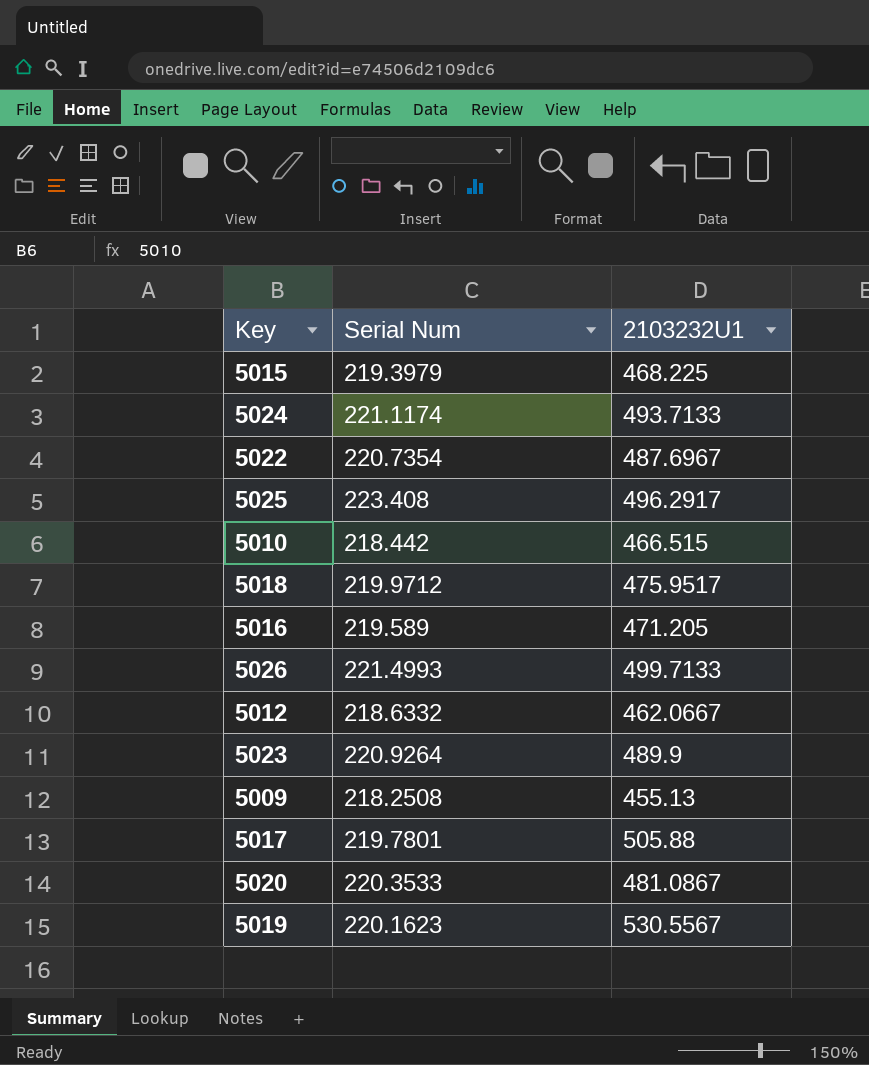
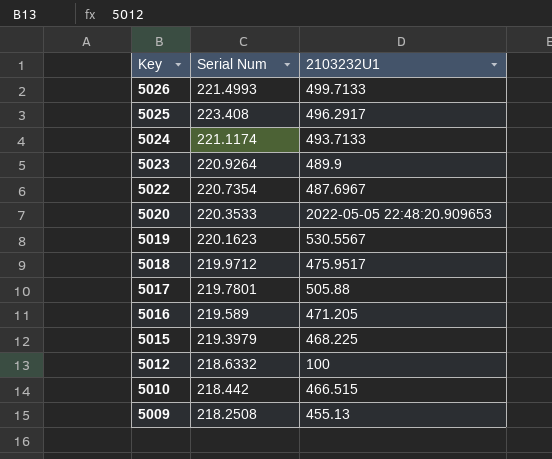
row order: none -> Key descending
5020 | 2103232U1: 481.0867 -> 2022-05-05 22:48:20.909653
5012 | 2103232U1: 462.0667 -> 100

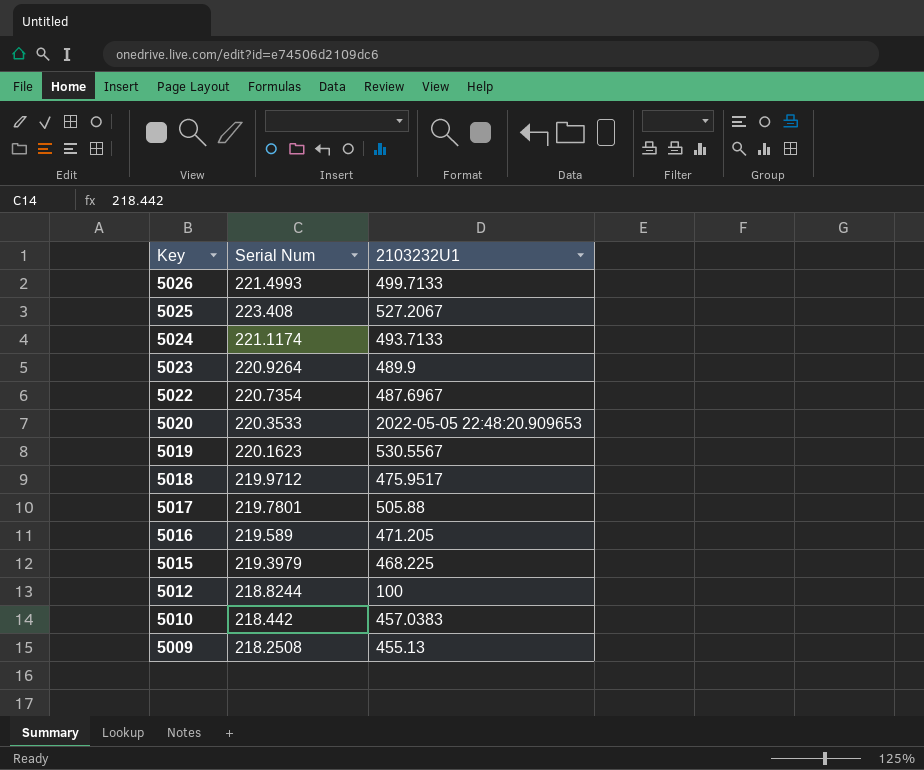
5025 | 2103232U1: 496.2917 -> 527.2067
5012 | Serial Num: 218.6332 -> 218.8244
5010 | 2103232U1: 466.515 -> 457.0383

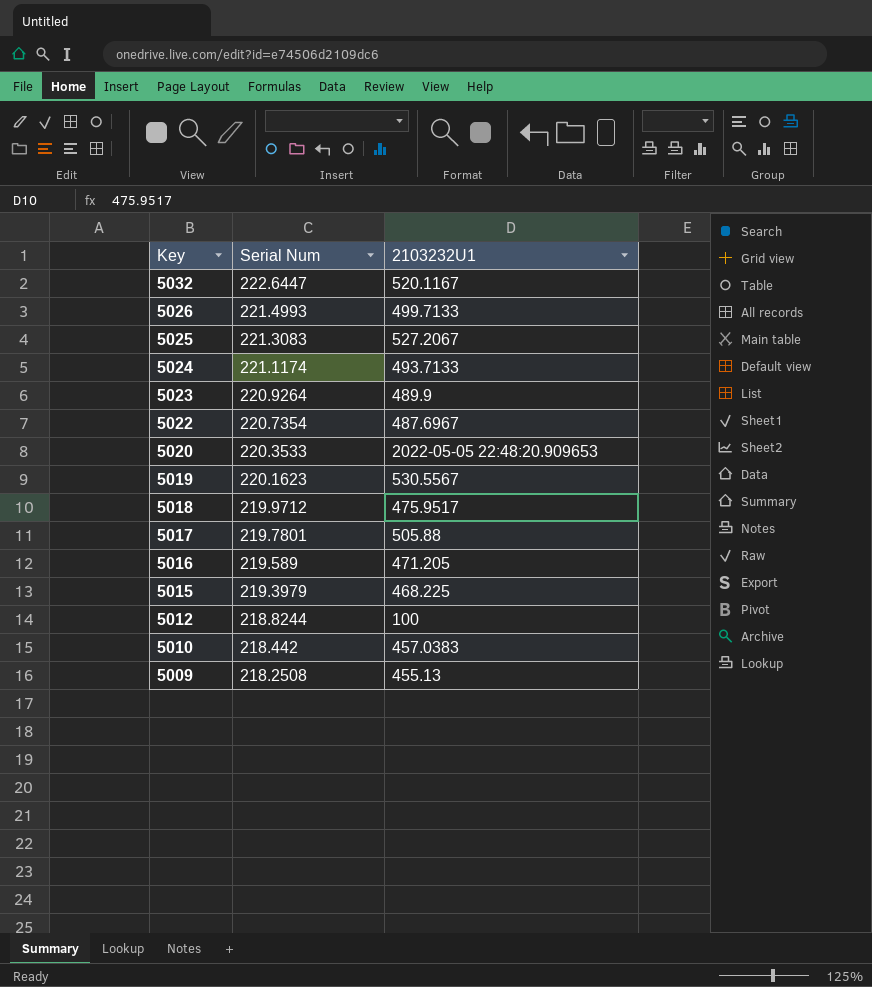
row 5032: none -> 222.6447 | 520.1167
5025 | Serial Num: 223.408 -> 221.3083

